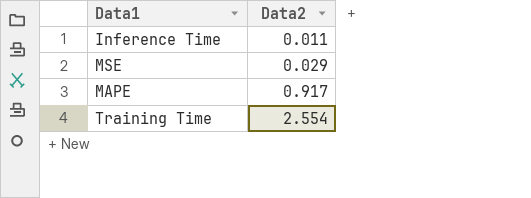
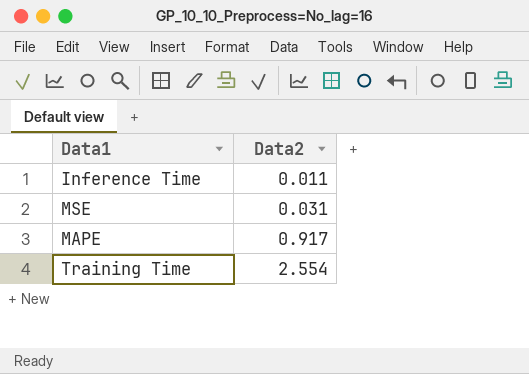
MSE | Data2: 0.029 -> 0.031

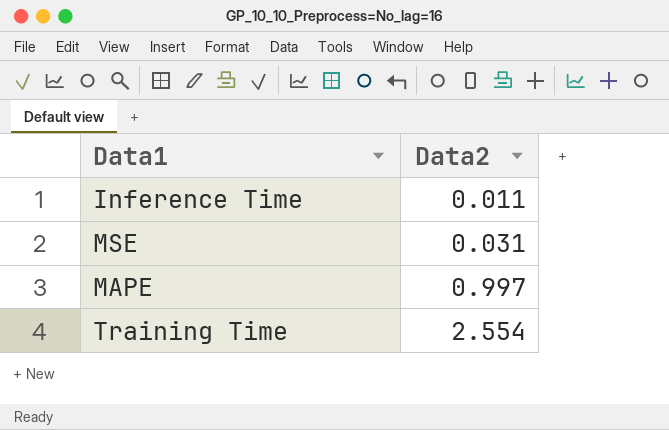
MAPE | Data2: 0.917 -> 0.997

